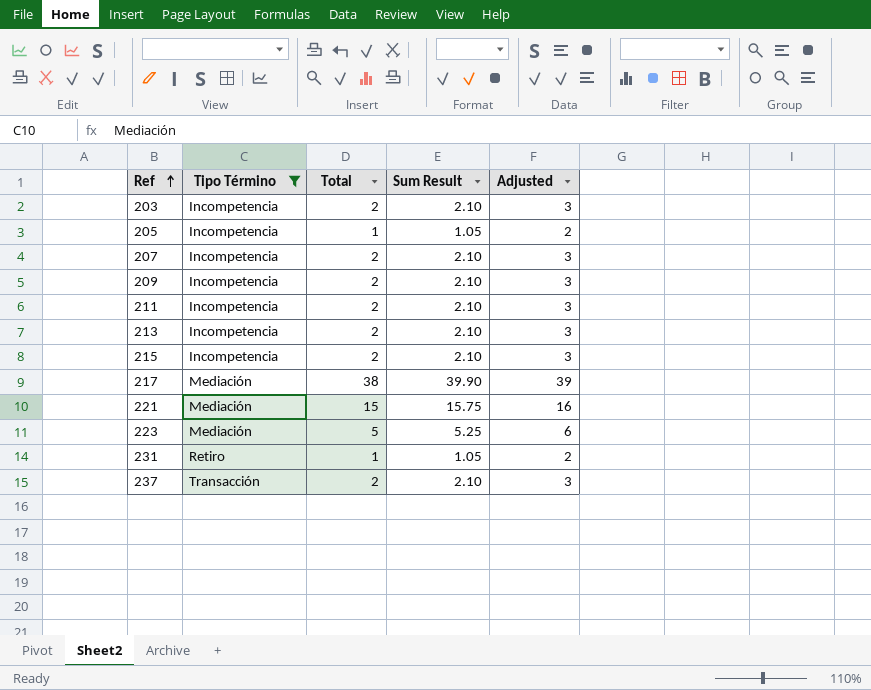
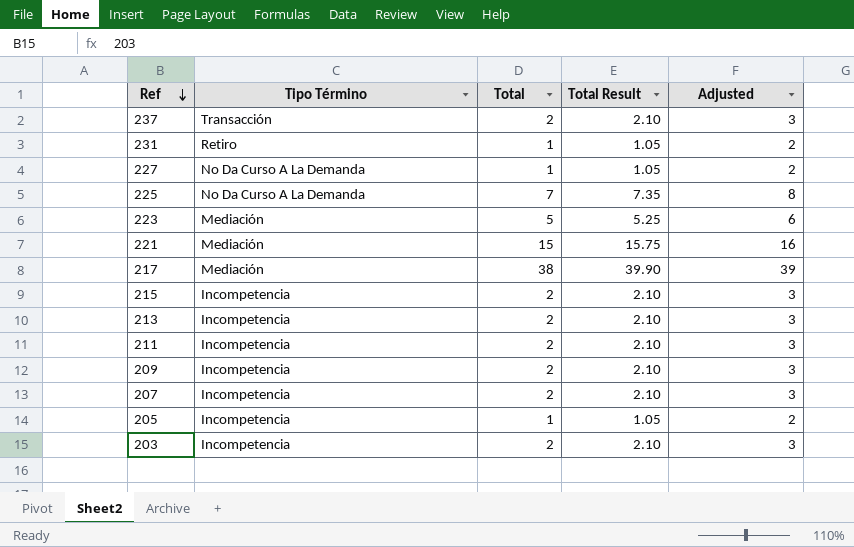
filter: Tipo Término != No Da Curso A La Demanda -> none
row order: Ref ascending -> Ref descending
column name: Sum Result -> Total Result

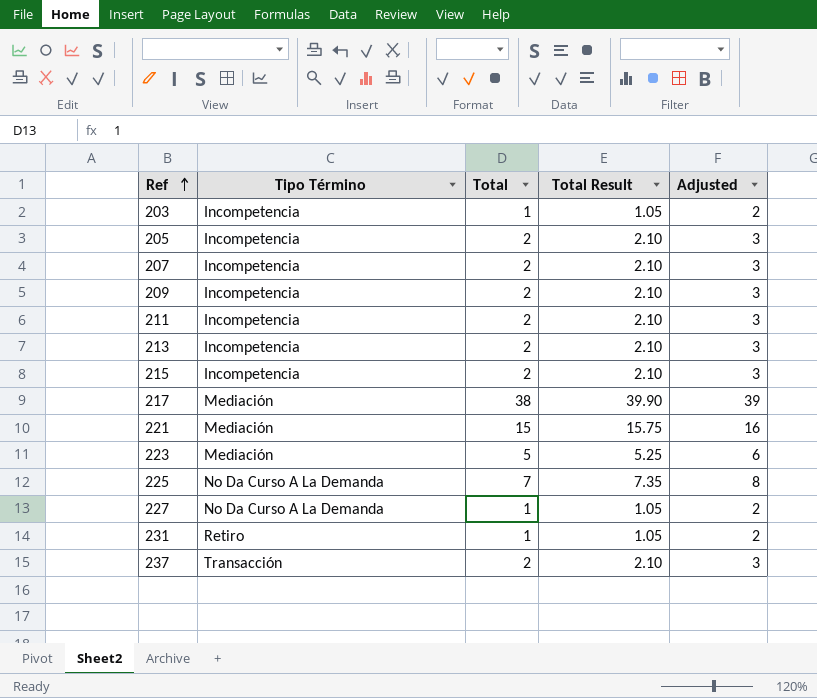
row order: Ref descending -> Ref ascending
203 | Total: 2 -> 1
203 | Total Result: 2.10 -> 1.05
203 | Adjusted: 3 -> 2
205 | Total: 1 -> 2
205 | Total Result: 1.05 -> 2.10
205 | Adjusted: 2 -> 3

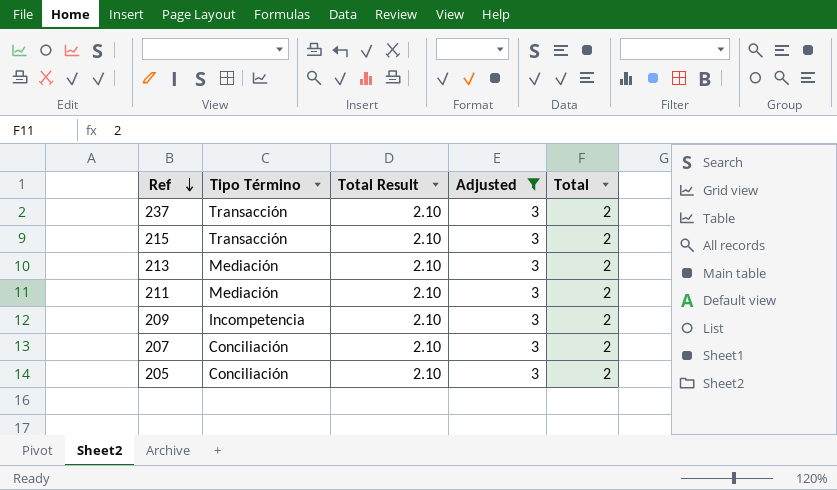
filter: none -> Adjusted = 3
row order: Ref ascending -> Ref descending
column Total | position: 3 -> 5
215 | Tipo Término: Incompetencia -> Transacción
213 | Tipo Término: Incompetencia -> Mediación
211 | Tipo Término: Incompetencia -> Mediación
207 | Tipo Término: Incompetencia -> Conciliación
205 | Tipo Término: Incompetencia -> Conciliación

